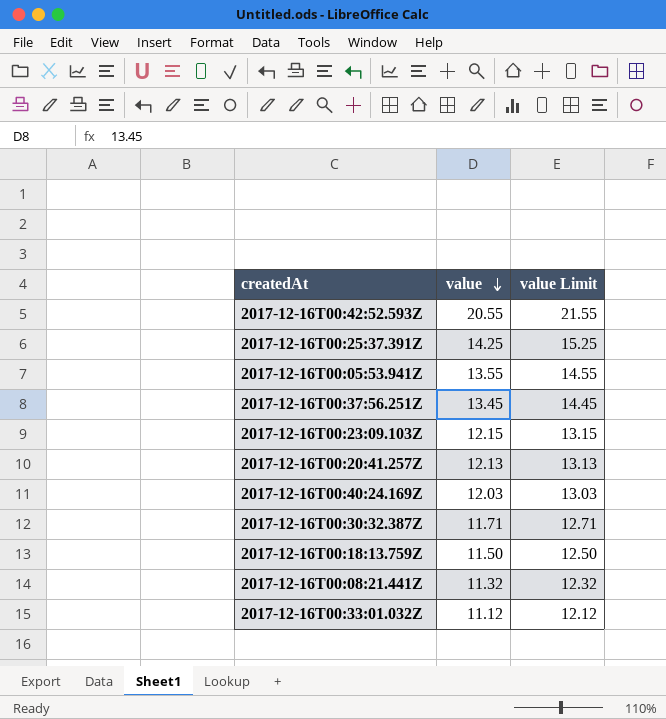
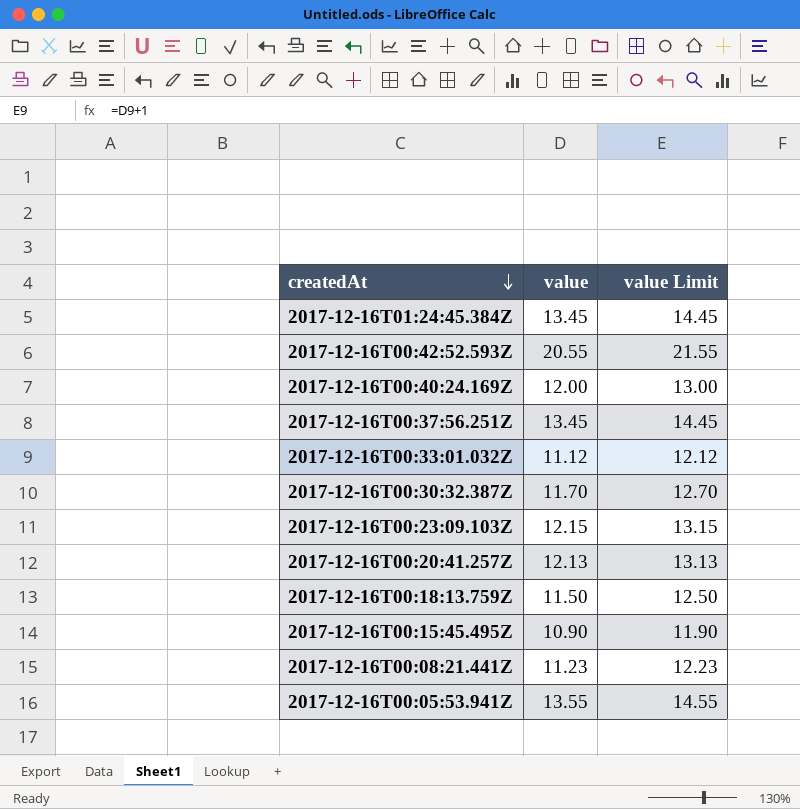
row order: value descending -> createdAt descending
row 2017-12-16T00:25:37.391Z: 14.25 | 15.25 -> none
row 2017-12-16T01:24:45.384Z: none -> 13.45 | 14.45
2017-12-16T00:40:24.169Z | value: 12.03 -> 12.00
2017-12-16T00:40:24.169Z | value Limit: 13.03 -> 13.00
2017-12-16T00:30:32.387Z | value: 11.71 -> 11.70
2017-12-16T00:30:32.387Z | value Limit: 12.71 -> 12.70
row 2017-12-16T00:15:45.495Z: none -> 10.90 | 11.90
2017-12-16T00:08:21.441Z | value: 11.32 -> 11.23
2017-12-16T00:08:21.441Z | value Limit: 12.32 -> 12.23

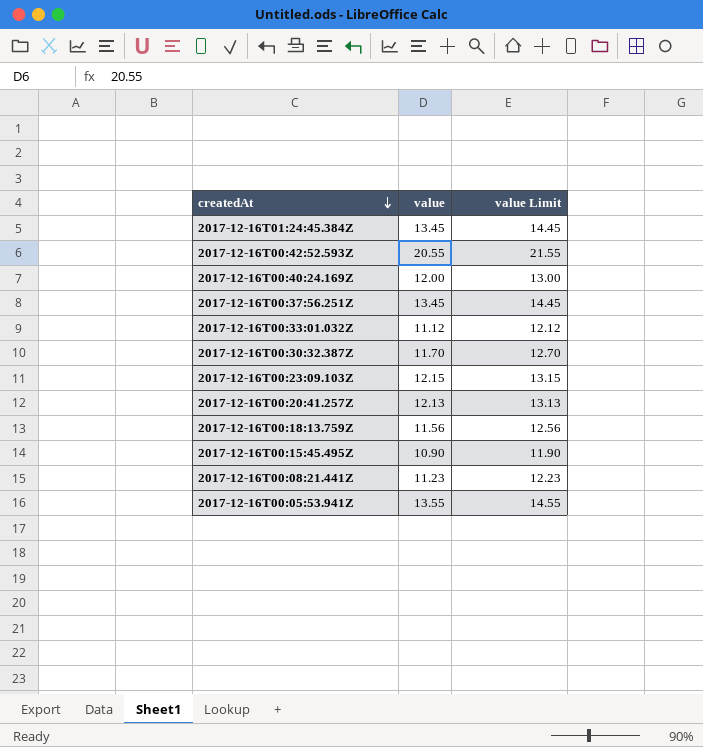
2017-12-16T00:18:13.759Z | value: 11.50 -> 11.56
2017-12-16T00:18:13.759Z | value Limit: 12.50 -> 12.56

